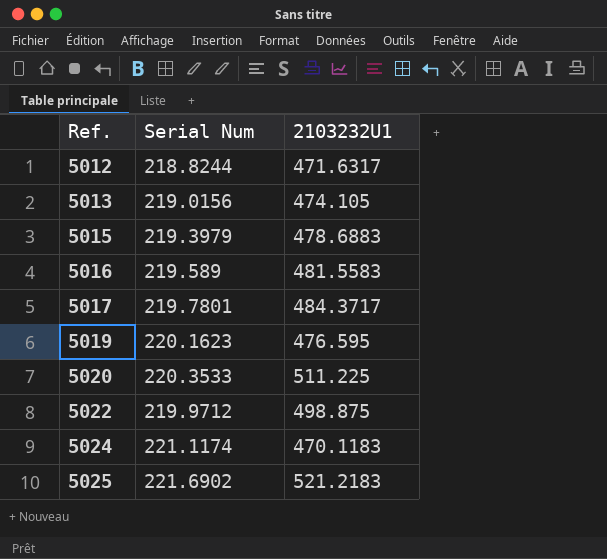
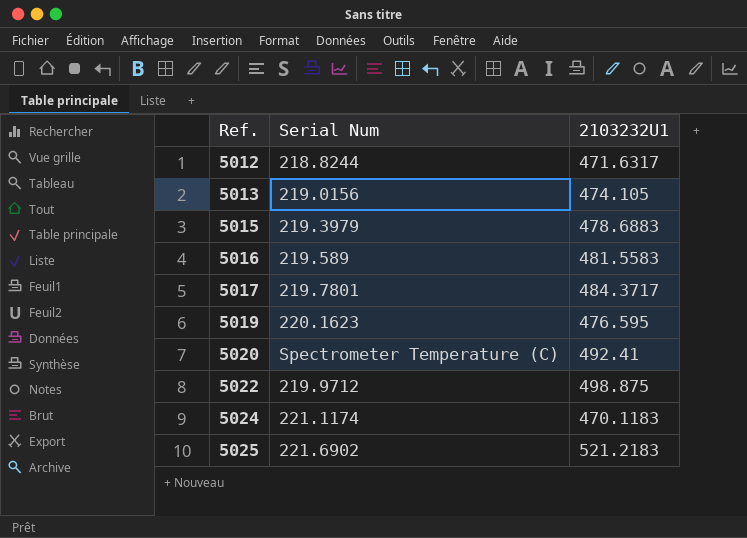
5020 | Serial Num: 220.3533 -> Spectrometer Temperature (C)
5020 | 2103232U1: 511.225 -> 492.41

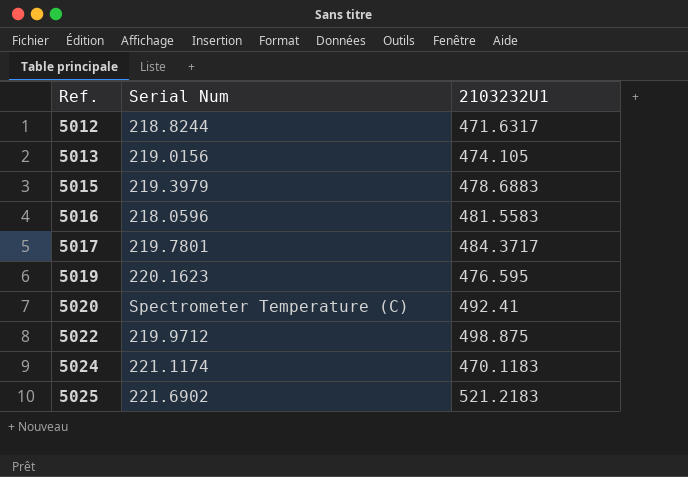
5016 | Serial Num: 219.589 -> 218.0596

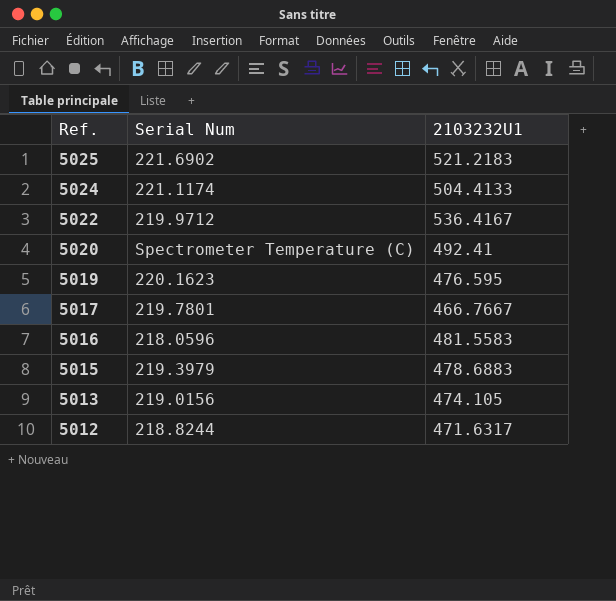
row order: Ref. ascending -> Ref. descending
5024 | 2103232U1: 470.1183 -> 504.4133
5022 | 2103232U1: 498.875 -> 536.4167
5017 | 2103232U1: 484.3717 -> 466.7667

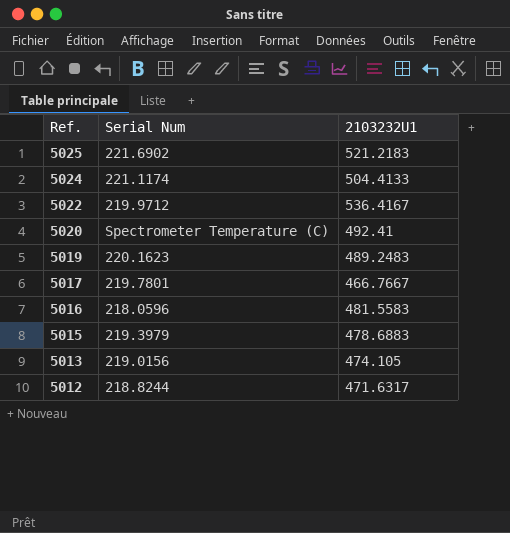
5019 | 2103232U1: 476.595 -> 489.2483

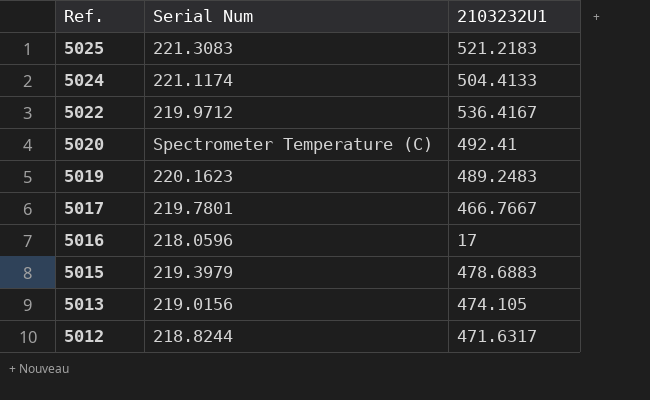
5025 | Serial Num: 221.6902 -> 221.3083
5016 | 2103232U1: 481.5583 -> 17

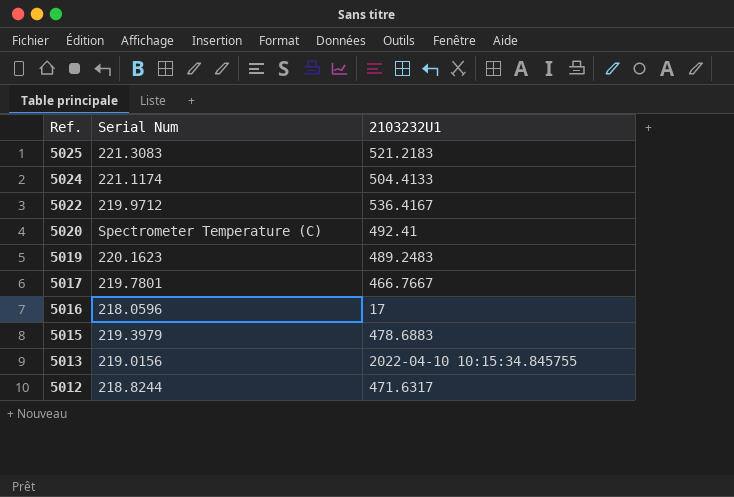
5013 | 2103232U1: 474.105 -> 2022-04-10 10:15:34.845755

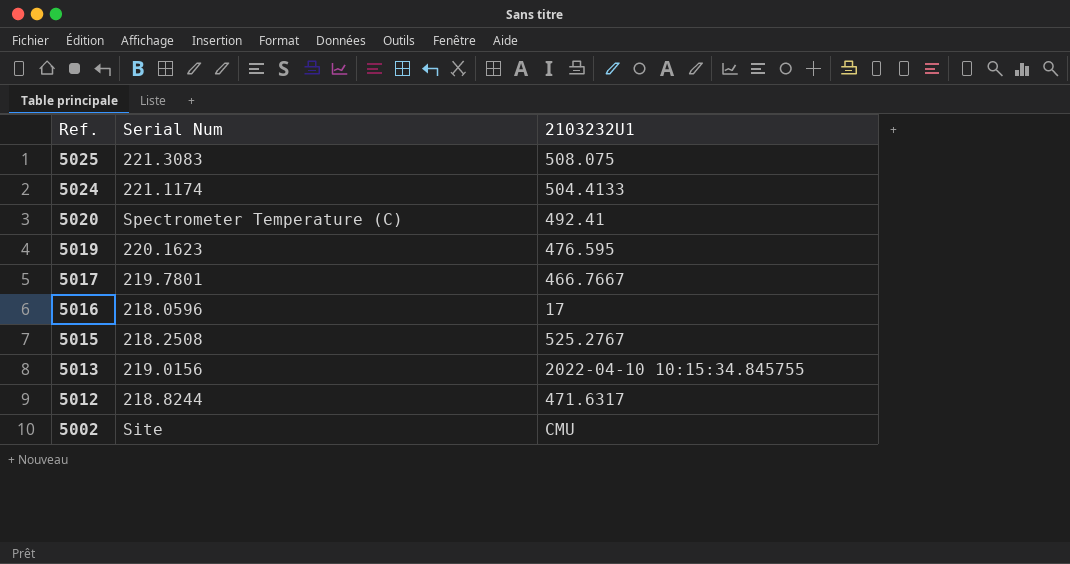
row 5022: 219.9712 | 536.4167 -> none
5025 | 2103232U1: 521.2183 -> 508.075
5019 | 2103232U1: 489.2483 -> 476.595
5015 | Serial Num: 219.3979 -> 218.2508
5015 | 2103232U1: 478.6883 -> 525.2767
row 5002: none -> Site | CMU

